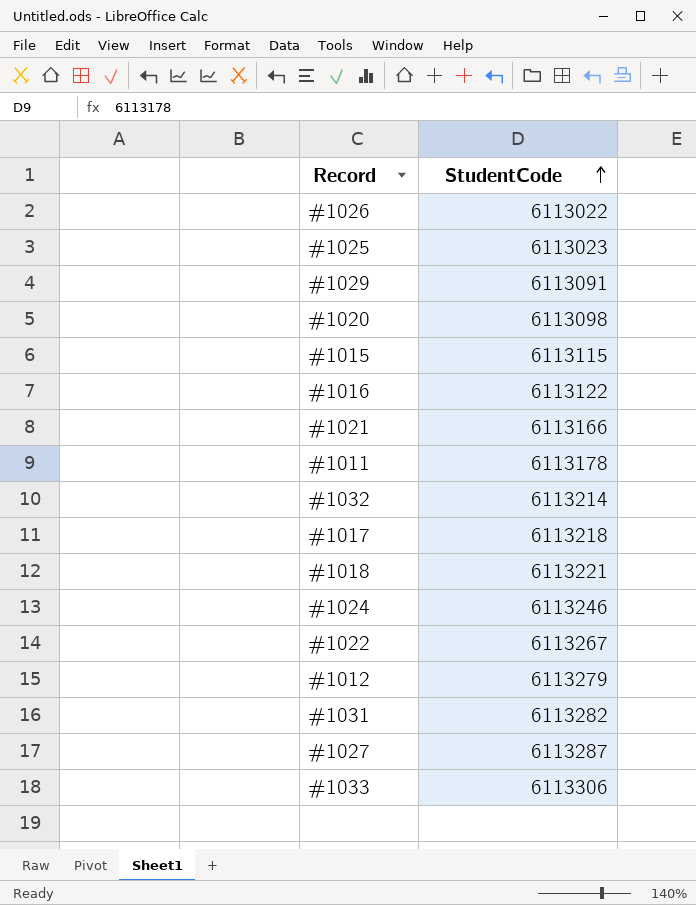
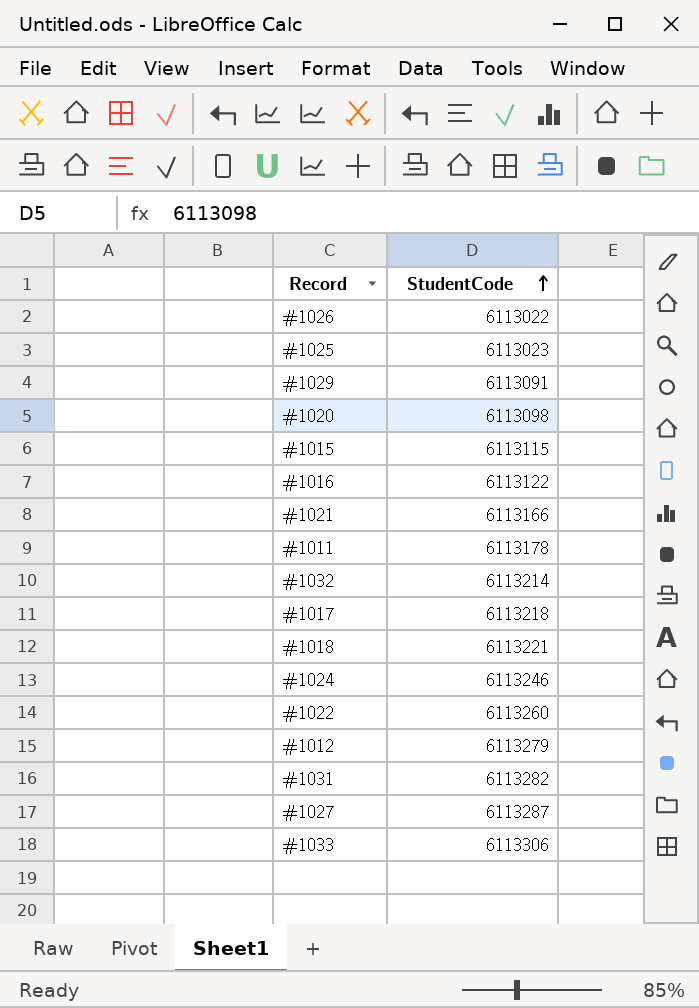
#1022 | StudentCode: 6113267 -> 6113260

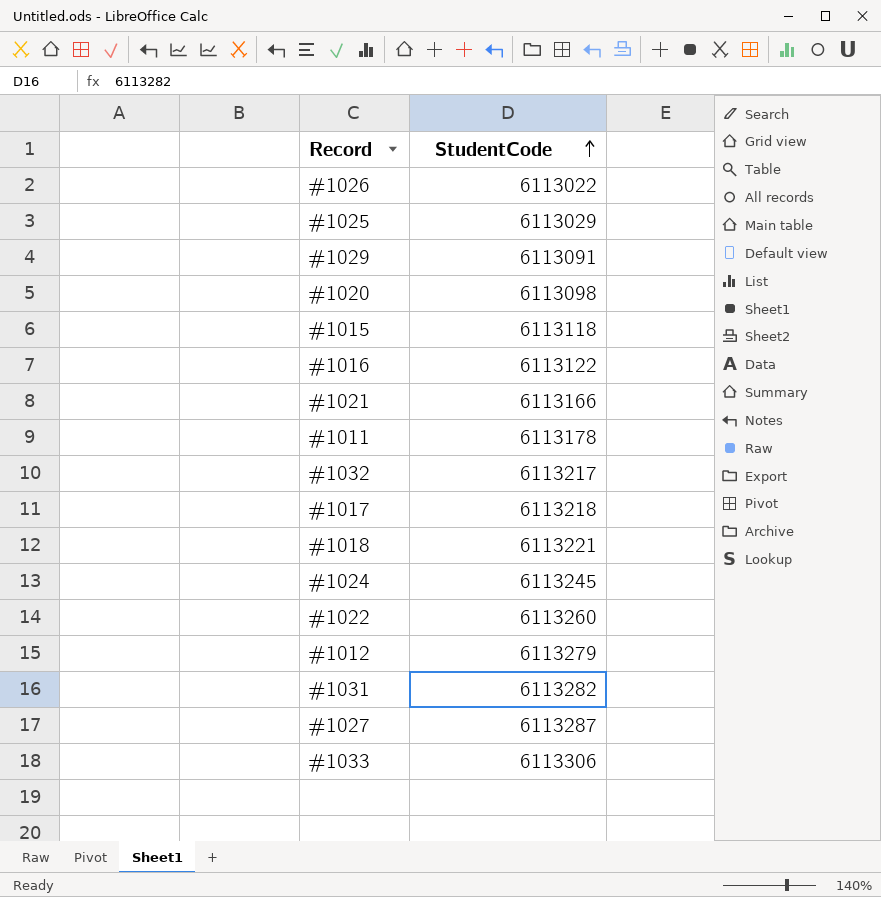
#1025 | StudentCode: 6113023 -> 6113029
#1015 | StudentCode: 6113115 -> 6113118
#1032 | StudentCode: 6113214 -> 6113217
#1024 | StudentCode: 6113246 -> 6113245

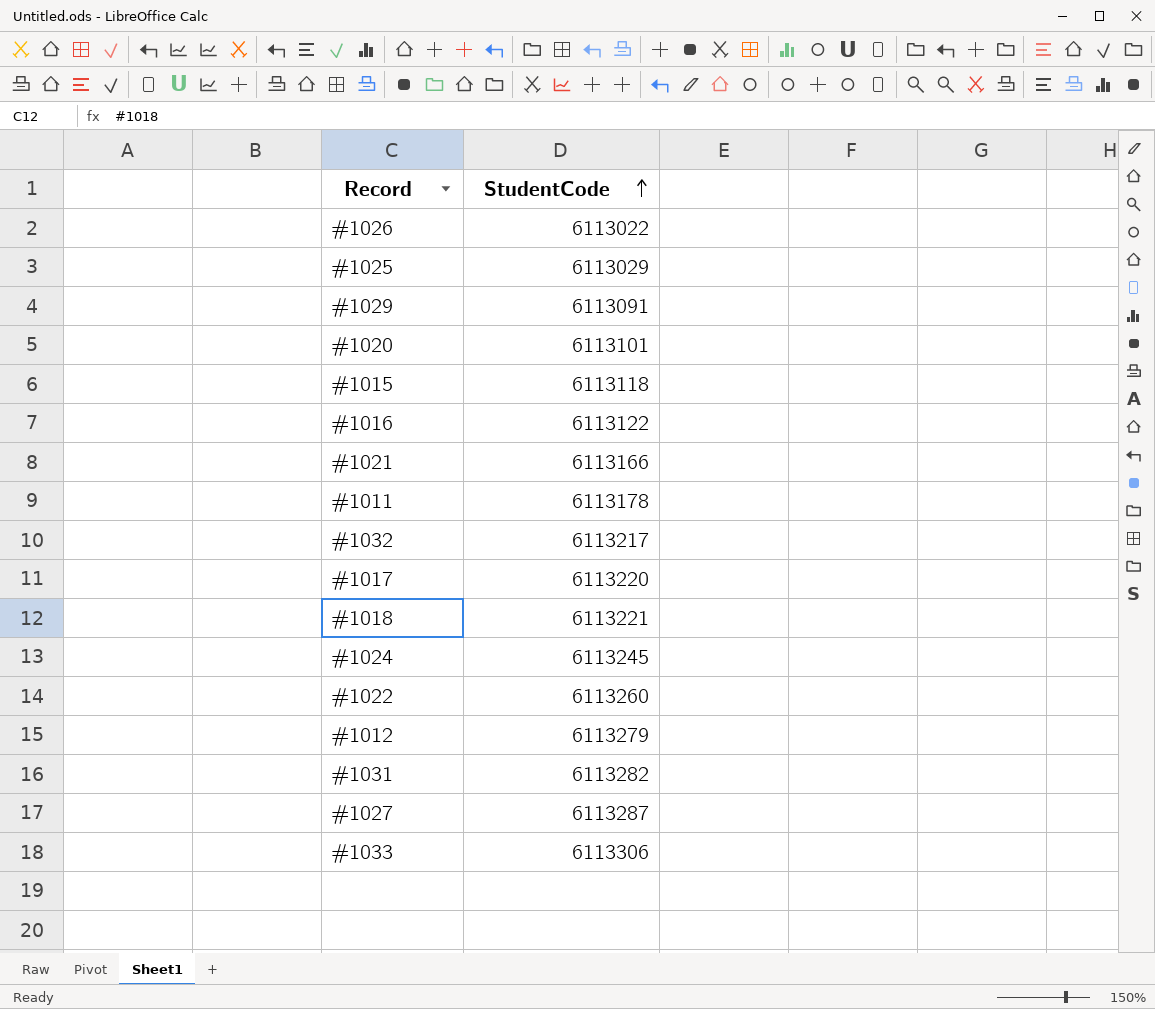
#1020 | StudentCode: 6113098 -> 6113101
#1017 | StudentCode: 6113218 -> 6113220

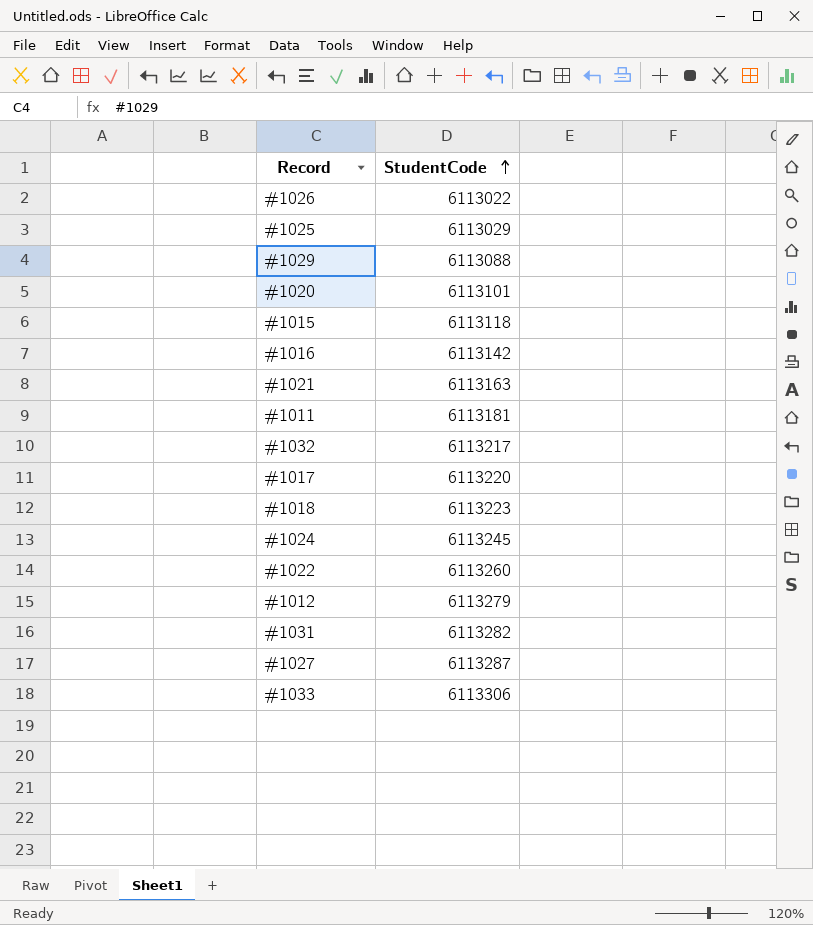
#1029 | StudentCode: 6113091 -> 6113088
#1016 | StudentCode: 6113122 -> 6113142
#1021 | StudentCode: 6113166 -> 6113163
#1011 | StudentCode: 6113178 -> 6113181
#1018 | StudentCode: 6113221 -> 6113223

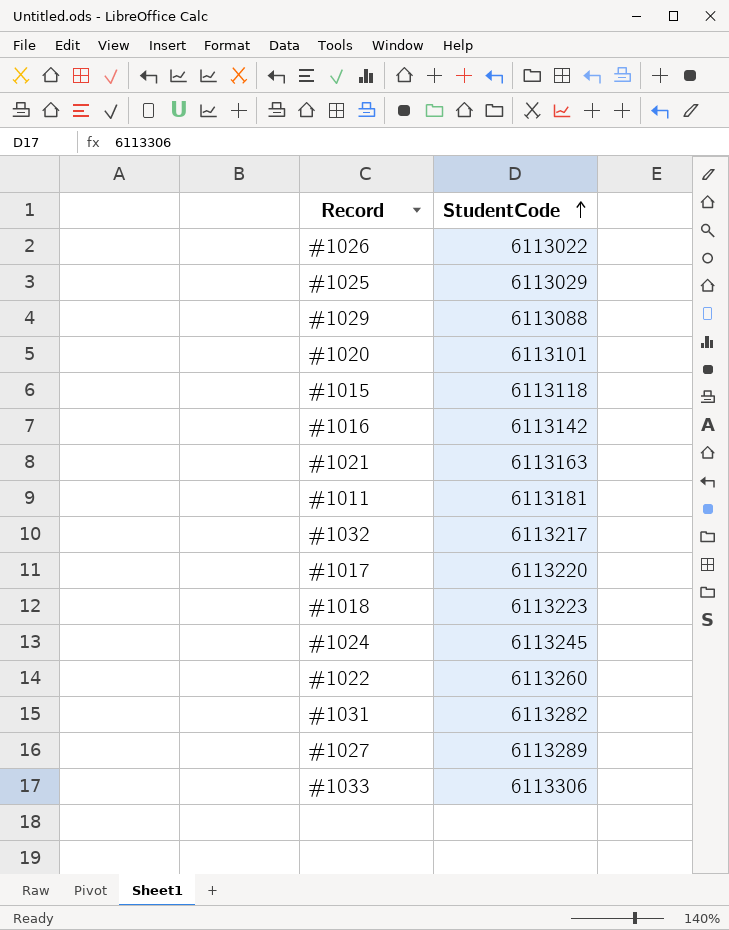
row #1012: 6113279 -> none
#1027 | StudentCode: 6113287 -> 6113289

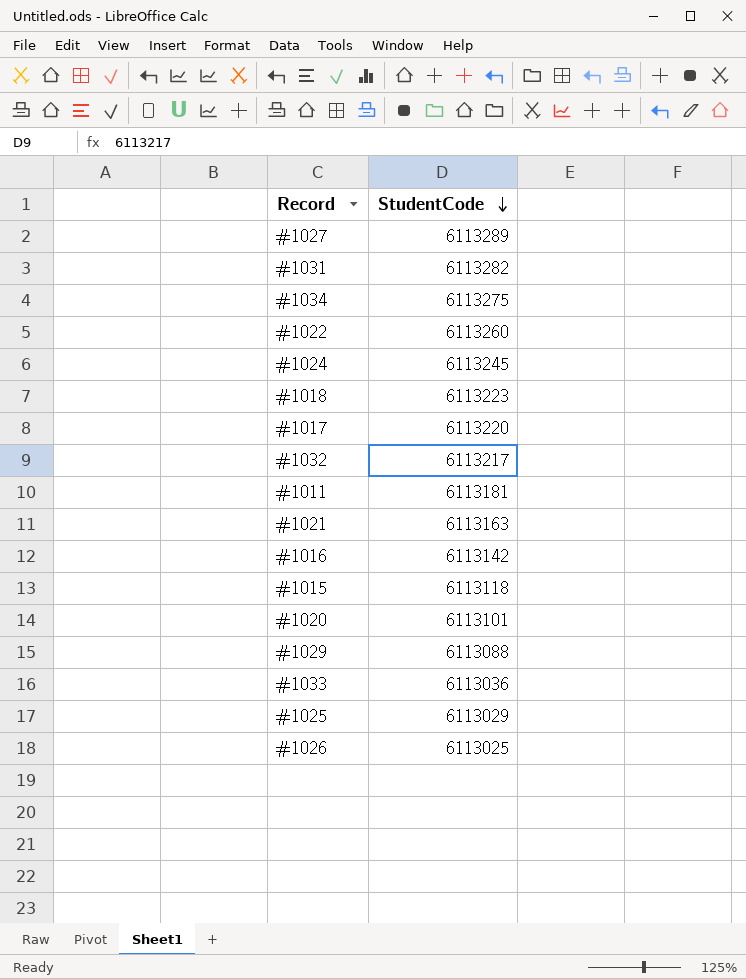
row order: StudentCode ascending -> StudentCode descending
row #1034: none -> 6113275
#1033 | StudentCode: 6113306 -> 6113036
#1026 | StudentCode: 6113022 -> 6113025

